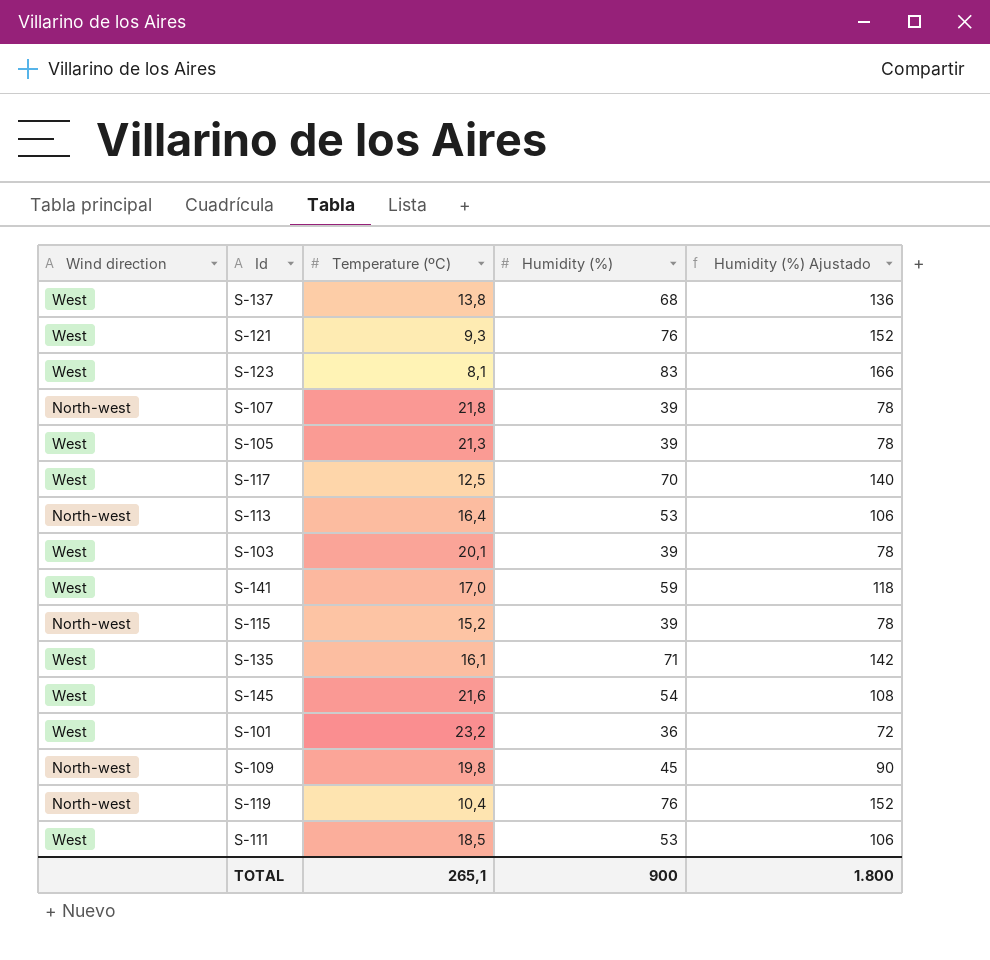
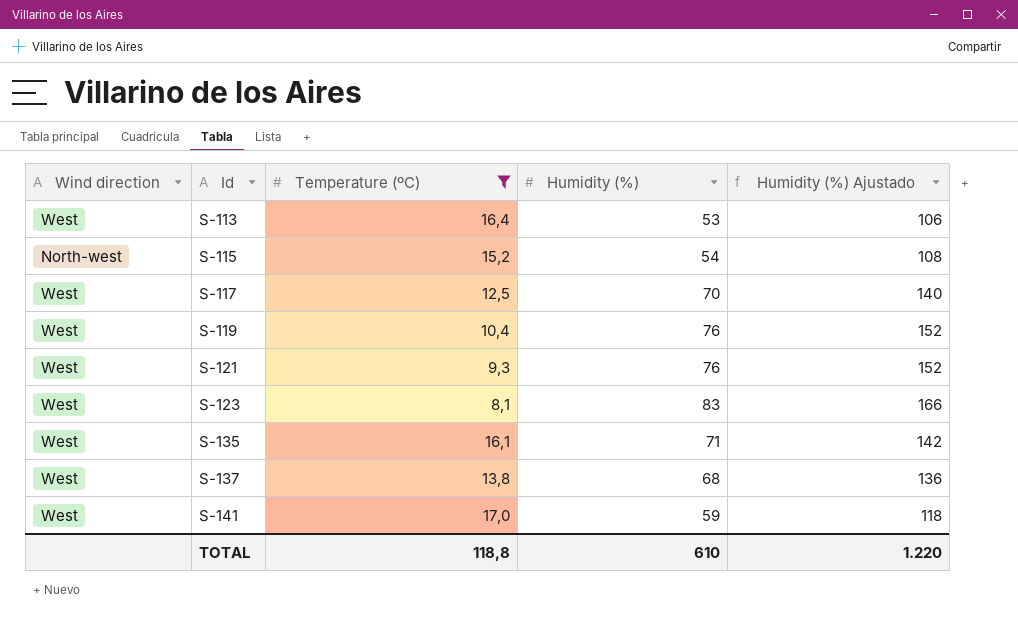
filter: none -> Temperature (ºC) <= 17,0
row order: none -> Id ascending
S-113 | Wind direction: North-west -> West
S-115 | Humidity (%): 39 -> 54
S-115 | Humidity (%) Ajustado: 78 -> 108
S-119 | Wind direction: North-west -> West
TOTAL | Temperature (ºC): 265,1 -> 118,8
TOTAL | Humidity (%): 900 -> 610
TOTAL | Humidity (%) Ajustado: 1.800 -> 1.220

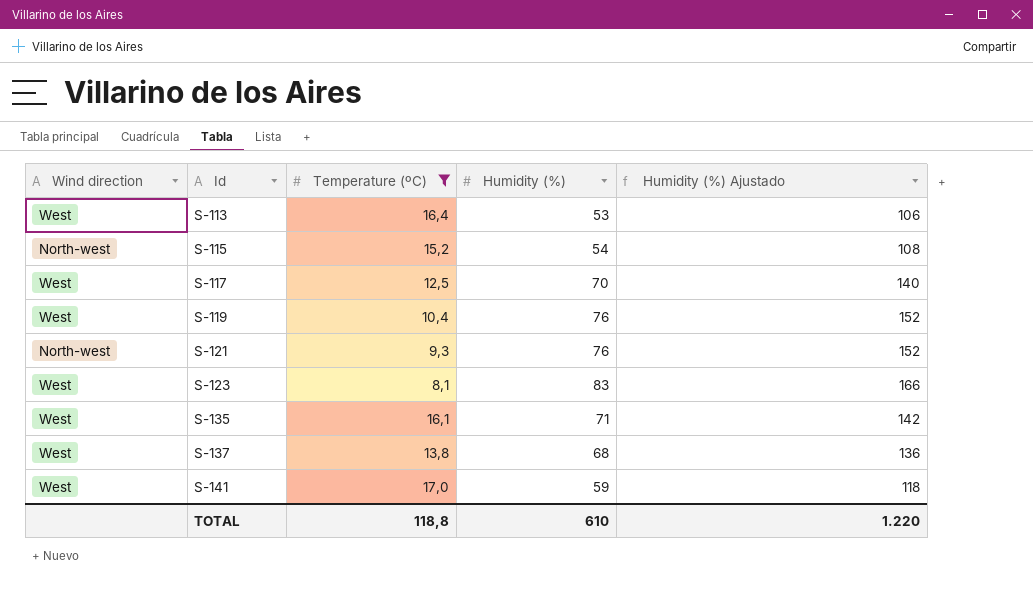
S-121 | Wind direction: West -> North-west

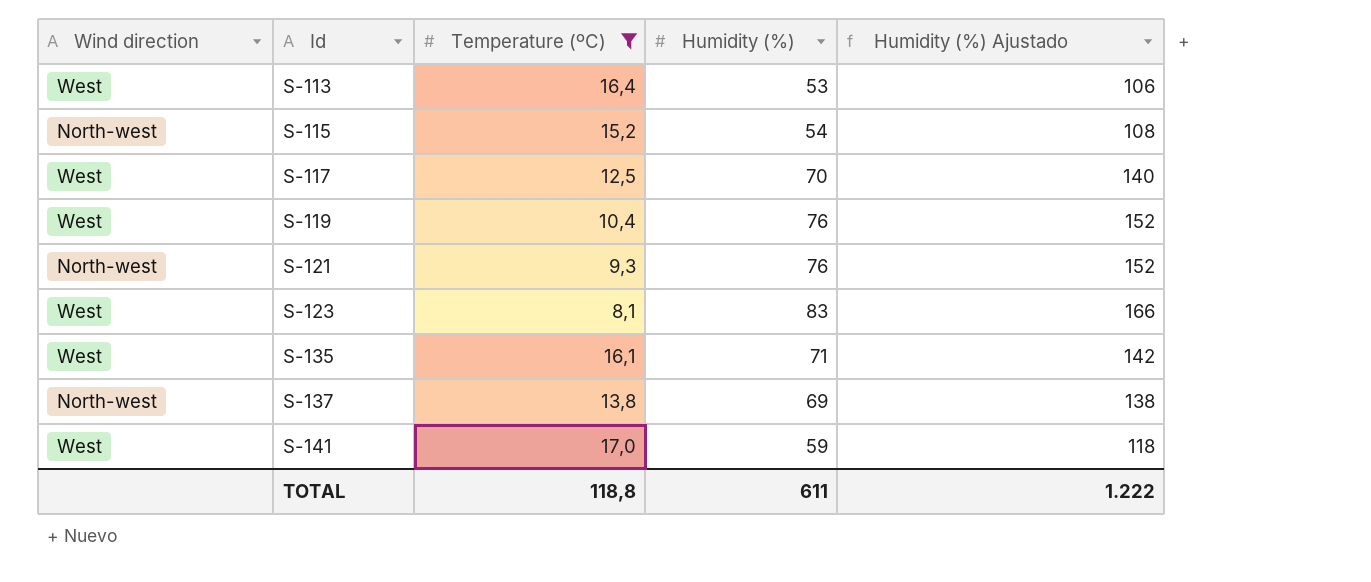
S-137 | Wind direction: West -> North-west
S-137 | Humidity (%): 68 -> 69
S-137 | Humidity (%) Ajustado: 136 -> 138
TOTAL | Humidity (%): 610 -> 611
TOTAL | Humidity (%) Ajustado: 1.220 -> 1.222

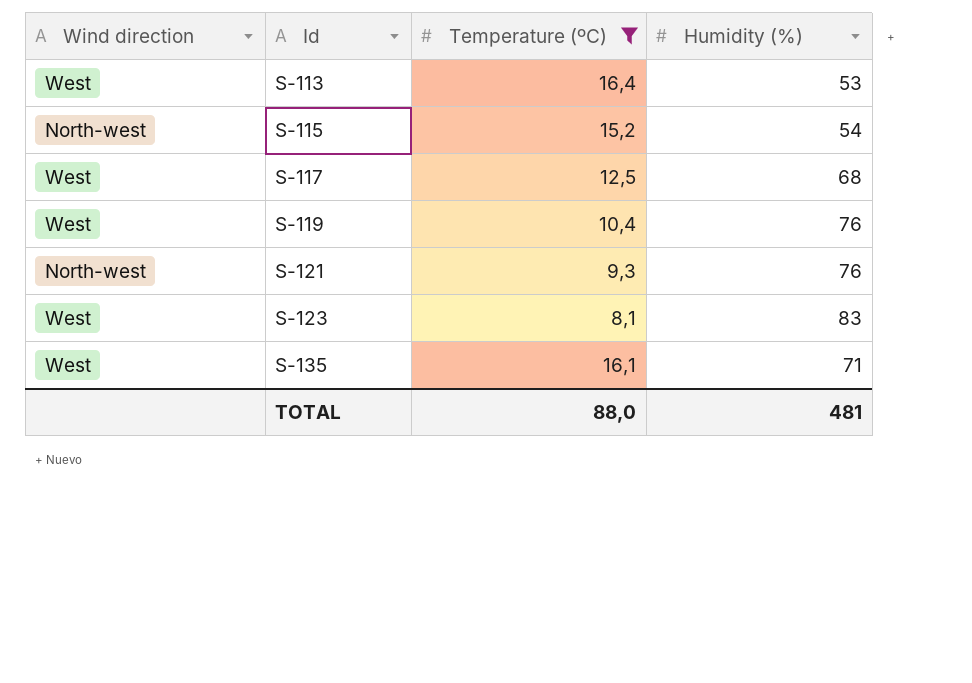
column Humidity (%) Ajustado | formula: [Humidity (%)] * 2 -> none
row S-137: North-west | 13,8 | 69 | 138 -> none
row S-141: West | 17,0 | 59 | 118 -> none
S-117 | Humidity (%): 70 -> 68
TOTAL | Temperature (ºC): 118,8 -> 88,0
TOTAL | Humidity (%): 611 -> 481

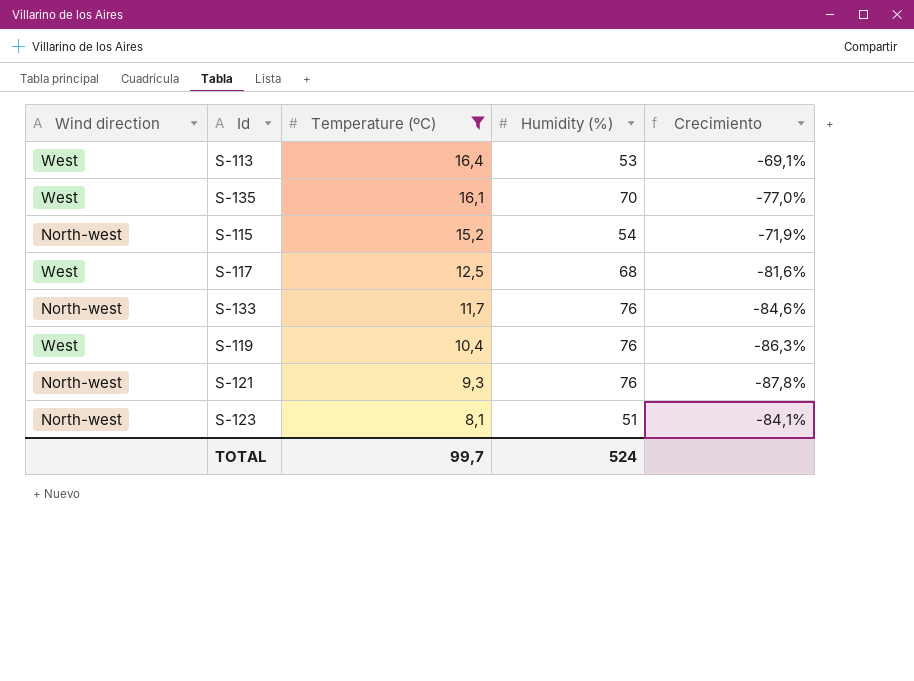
row order: Id ascending -> Temperature (ºC) descending
column Crecimiento | formula: none -> ([Temperature (ºC)] - [Humidity (%)]) / [Humidity (%)]
S-135 | Humidity (%): 71 -> 70
row S-133: none -> North-west | 11,7 | 76 | -84,6%
S-123 | Wind direction: West -> North-west
S-123 | Humidity (%): 83 -> 51
TOTAL | Temperature (ºC): 88,0 -> 99,7
TOTAL | Humidity (%): 481 -> 524

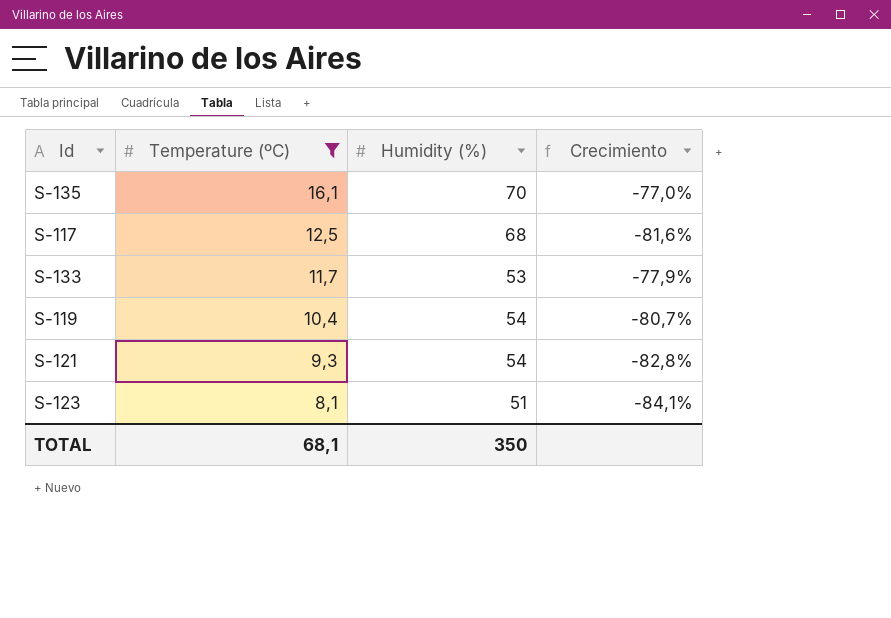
column Wind direction | position: 1 -> none
row S-113: West | 16,4 | 53 | -69,1% -> none
row S-115: North-west | 15,2 | 54 | -71,9% -> none
S-133 | Humidity (%): 76 -> 53
S-133 | Crecimiento: -84,6% -> -77,9%
S-119 | Humidity (%): 76 -> 54
S-119 | Crecimiento: -86,3% -> -80,7%
S-121 | Humidity (%): 76 -> 54
S-121 | Crecimiento: -87,8% -> -82,8%
TOTAL | Temperature (ºC): 99,7 -> 68,1
TOTAL | Humidity (%): 524 -> 350

